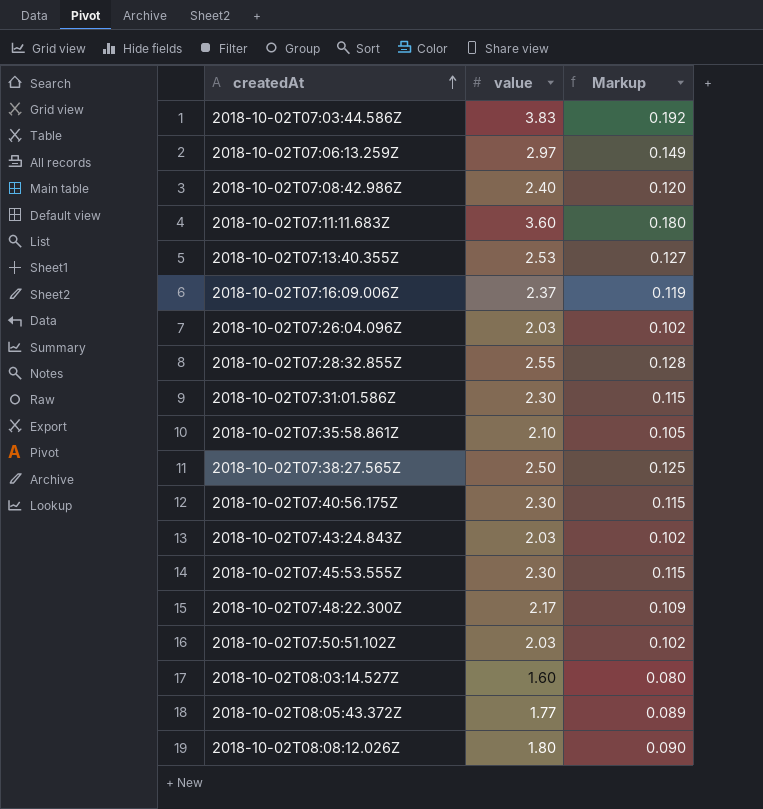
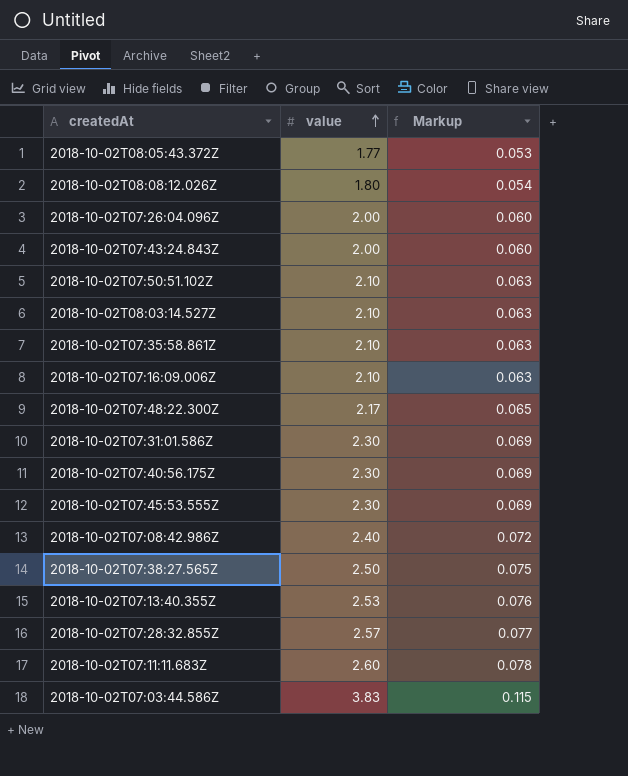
row order: createdAt ascending -> value ascending
column Markup | formula: [value] * 0.05 -> [value] * 0.03
row 2018-10-02T07:06:13.259Z: 2.97 | 0.149 -> none
2018-10-02T07:26:04.096Z | value: 2.03 -> 2.00
2018-10-02T07:43:24.843Z | value: 2.03 -> 2.00
2018-10-02T07:50:51.102Z | value: 2.03 -> 2.10
2018-10-02T08:03:14.527Z | value: 1.60 -> 2.10
2018-10-02T07:16:09.006Z | value: 2.37 -> 2.10
2018-10-02T07:28:32.855Z | value: 2.55 -> 2.57
2018-10-02T07:11:11.683Z | value: 3.60 -> 2.60

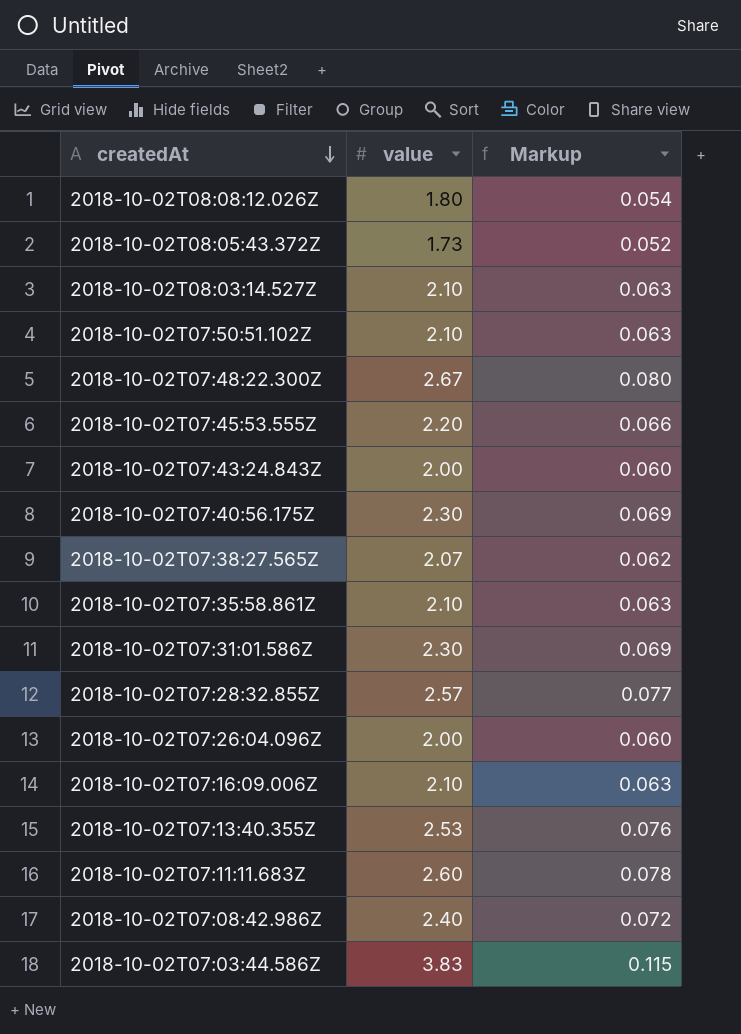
row order: value ascending -> createdAt descending
2018-10-02T08:05:43.372Z | value: 1.77 -> 1.73
2018-10-02T08:05:43.372Z | Markup: 0.053 -> 0.052
2018-10-02T07:48:22.300Z | value: 2.17 -> 2.67
2018-10-02T07:48:22.300Z | Markup: 0.065 -> 0.080
2018-10-02T07:45:53.555Z | value: 2.30 -> 2.20
2018-10-02T07:45:53.555Z | Markup: 0.069 -> 0.066
2018-10-02T07:38:27.565Z | value: 2.50 -> 2.07
2018-10-02T07:38:27.565Z | Markup: 0.075 -> 0.062

